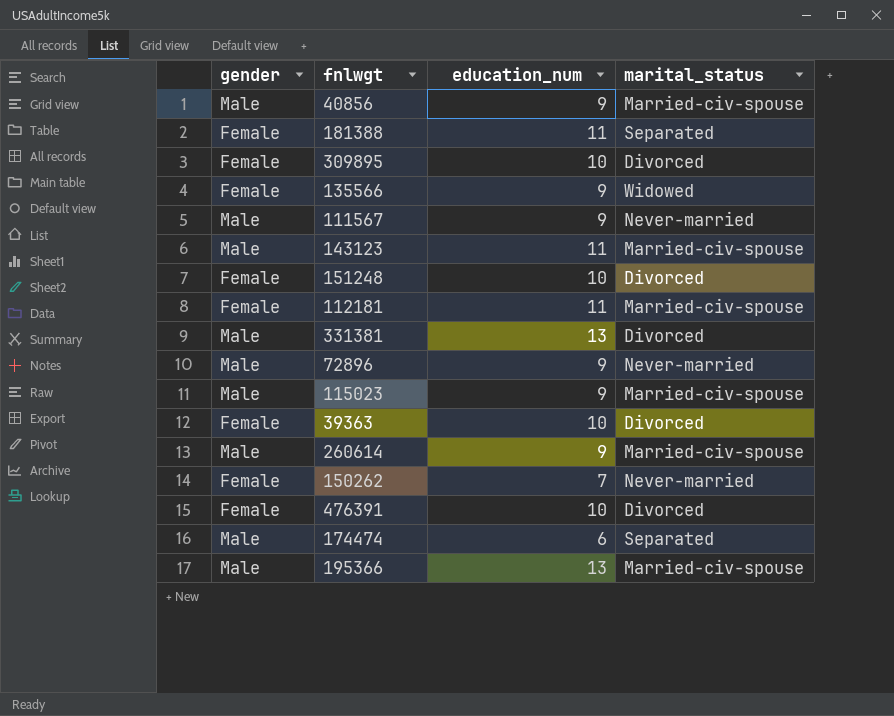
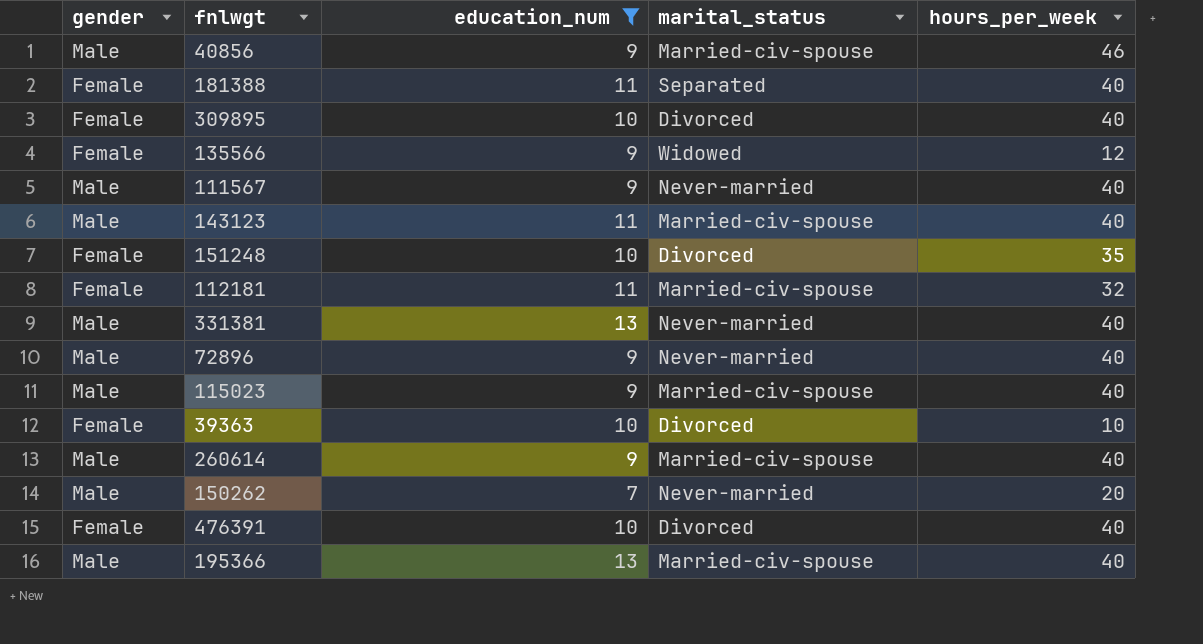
filter: none -> education_num != 6
column hours_per_week | position: none -> 5
331381 | marital_status: Divorced -> Never-married
150262 | gender: Female -> Male

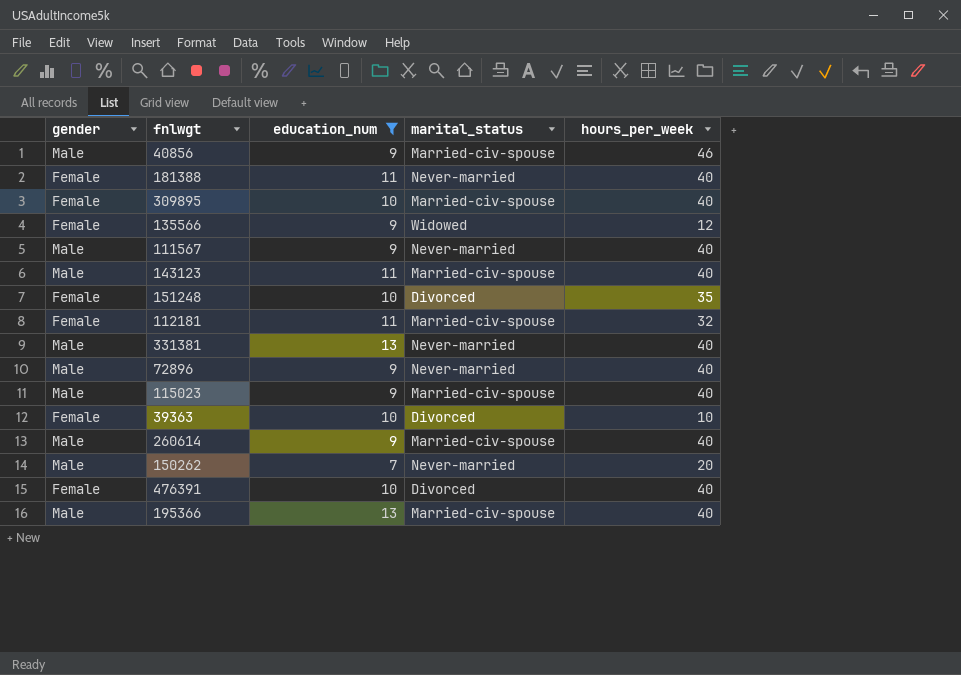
181388 | marital_status: Separated -> Never-married
309895 | marital_status: Divorced -> Married-civ-spouse

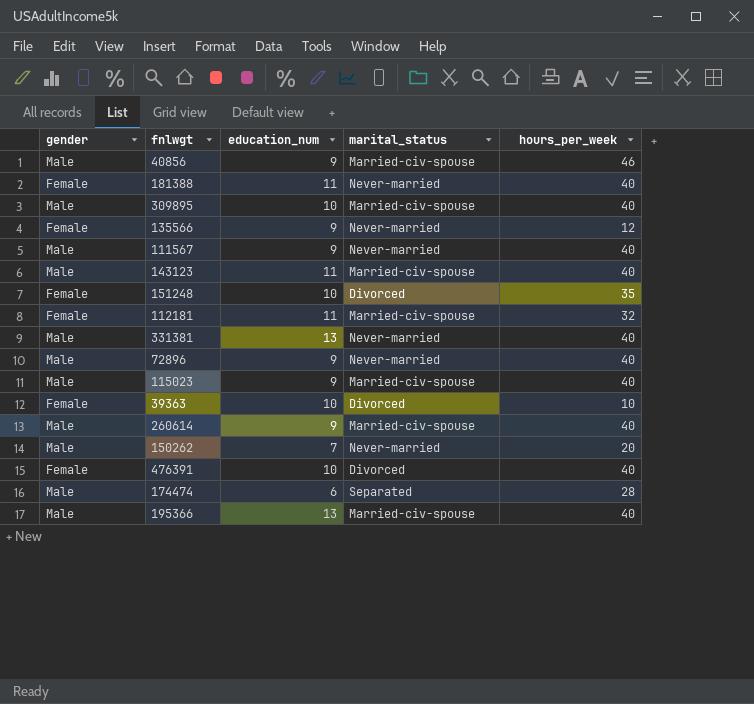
filter: education_num != 6 -> none
309895 | gender: Female -> Male
135566 | marital_status: Widowed -> Never-married

